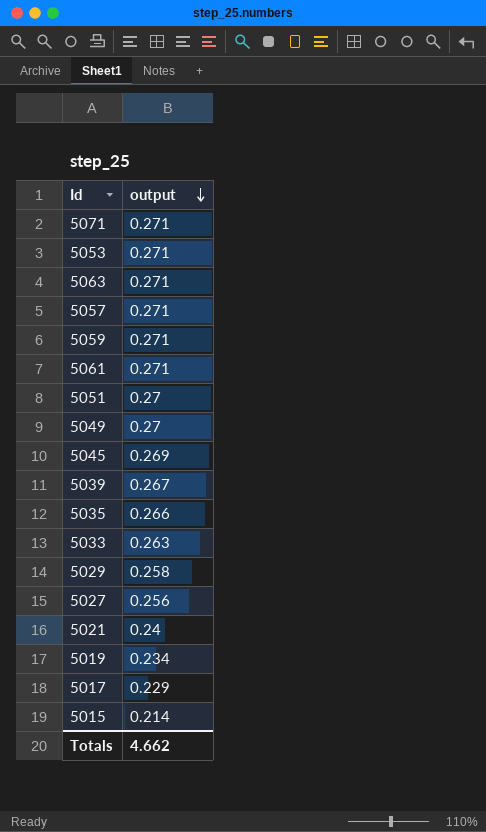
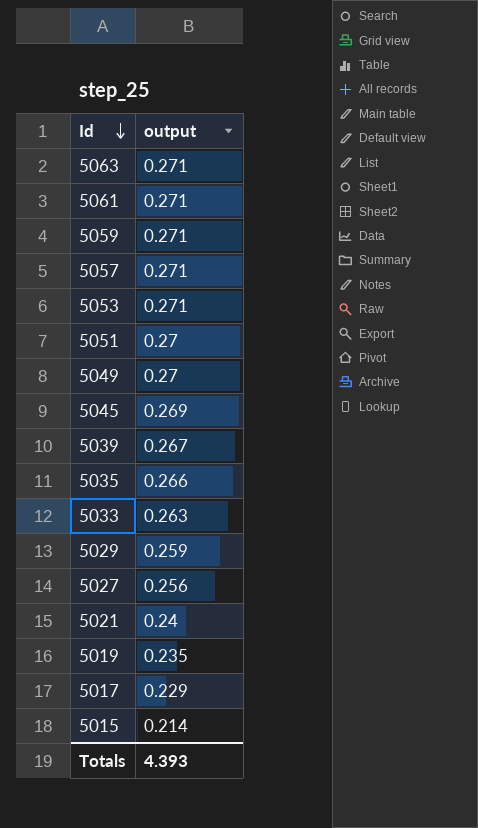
row order: output descending -> Id descending
row 5071: 0.271 -> none
5029 | output: 0.258 -> 0.259
5019 | output: 0.234 -> 0.235
Totals | output: 4.662 -> 4.393

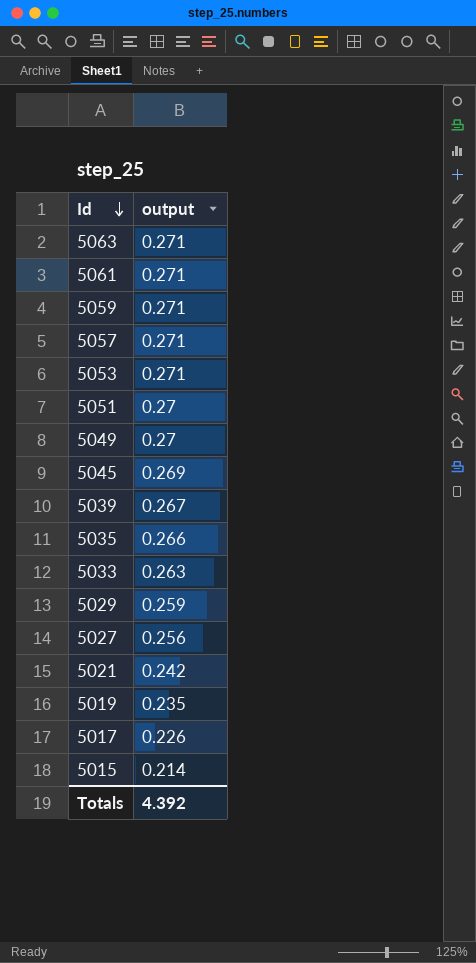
5021 | output: 0.24 -> 0.242
5017 | output: 0.229 -> 0.226
Totals | output: 4.393 -> 4.392

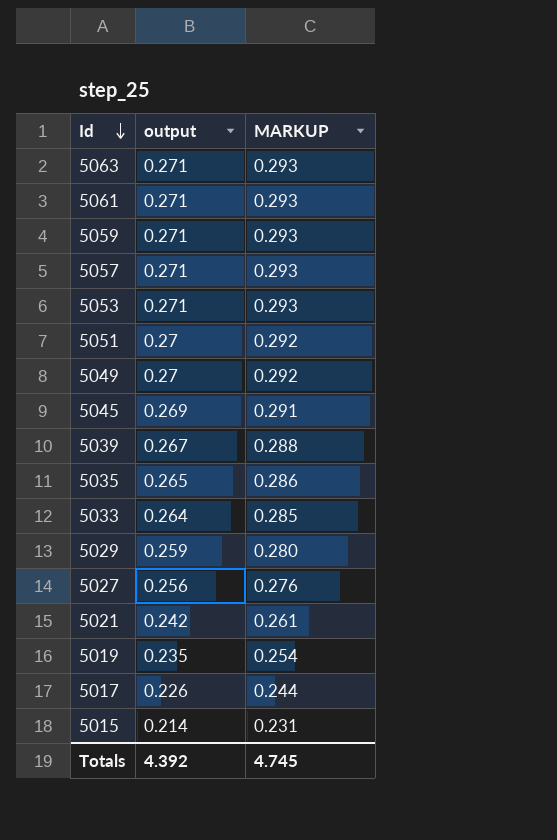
column MARKUP | formula: none -> [output] * 1.08
5035 | output: 0.266 -> 0.265
5033 | output: 0.263 -> 0.264

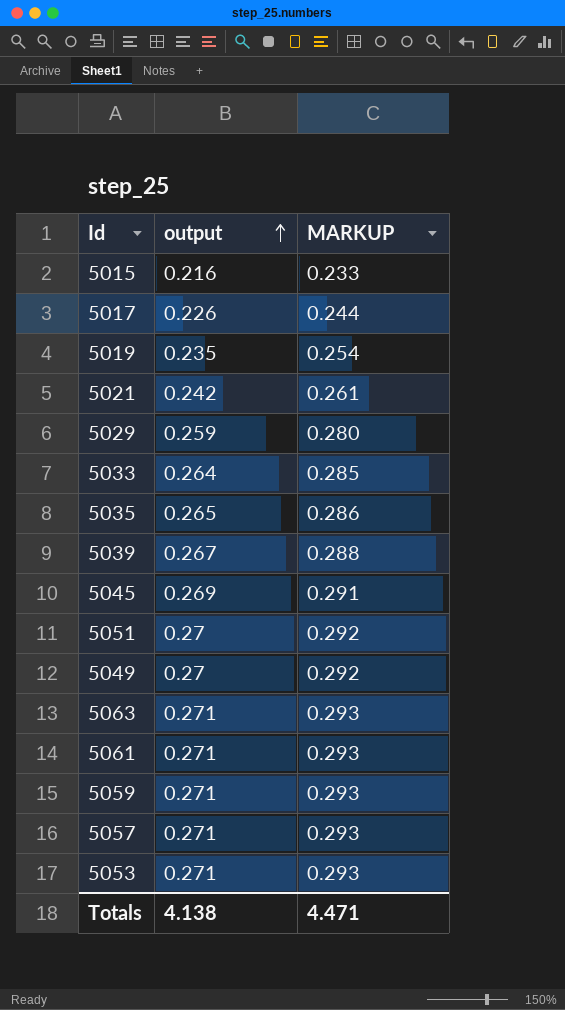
row order: Id descending -> output ascending
row 5027: 0.256 | 0.276 -> none
5015 | output: 0.214 -> 0.216
5015 | MARKUP: 0.231 -> 0.233
Totals | output: 4.392 -> 4.138
Totals | MARKUP: 4.745 -> 4.471

